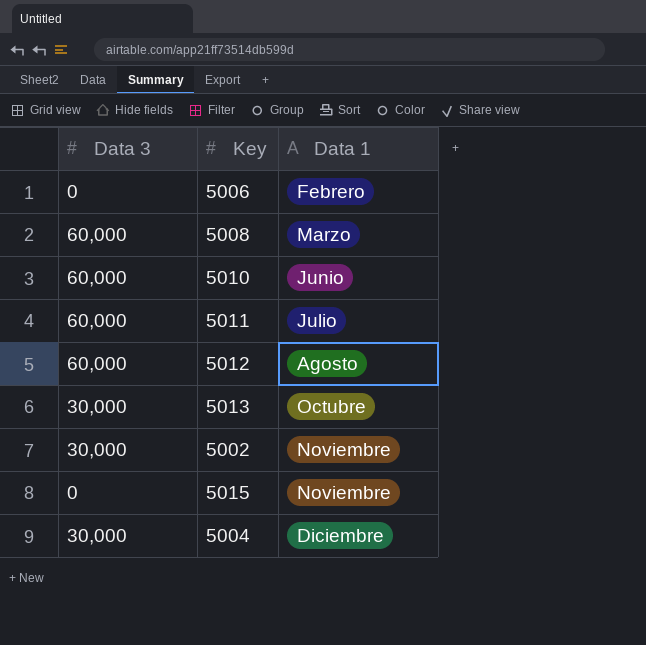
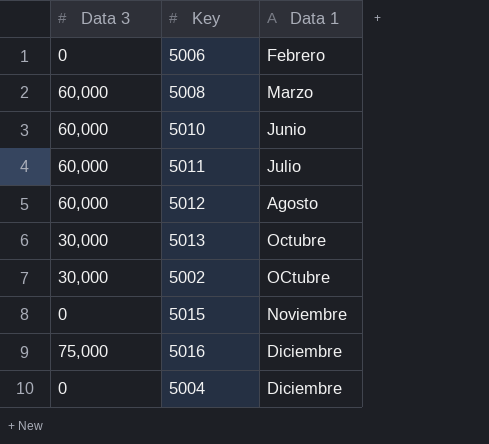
5002 | Data 1: Noviembre -> OCtubre
row 5016: none -> 75,000 | Diciembre
5004 | Data 3: 30,000 -> 0

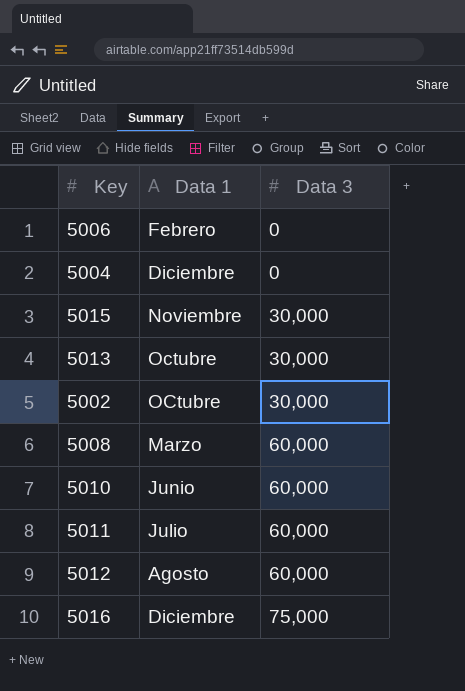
row order: Data 1 ascending -> Data 3 ascending
column Data 3 | position: 1 -> 3
5015 | Data 3: 0 -> 30,000

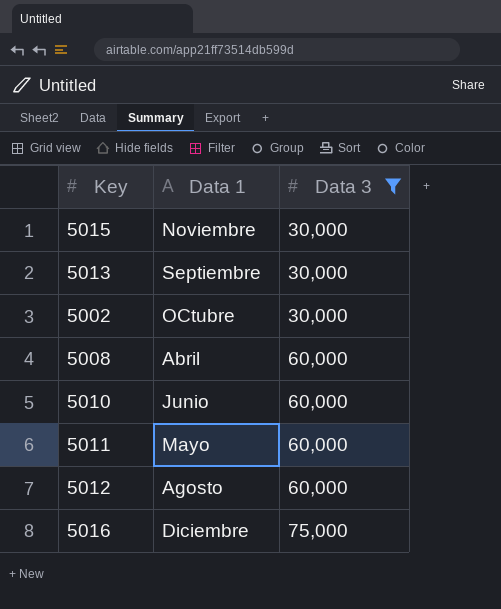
filter: none -> Data 3 != 0
5013 | Data 1: Octubre -> Septiembre
5008 | Data 1: Marzo -> Abril
5011 | Data 1: Julio -> Mayo

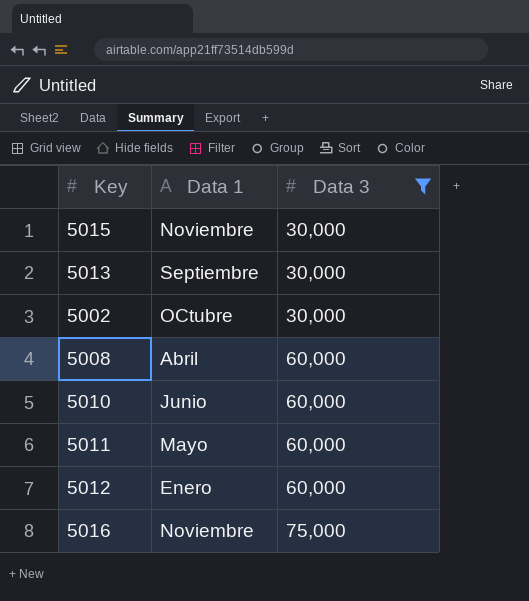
5012 | Data 1: Agosto -> Enero
5016 | Data 1: Diciembre -> Noviembre

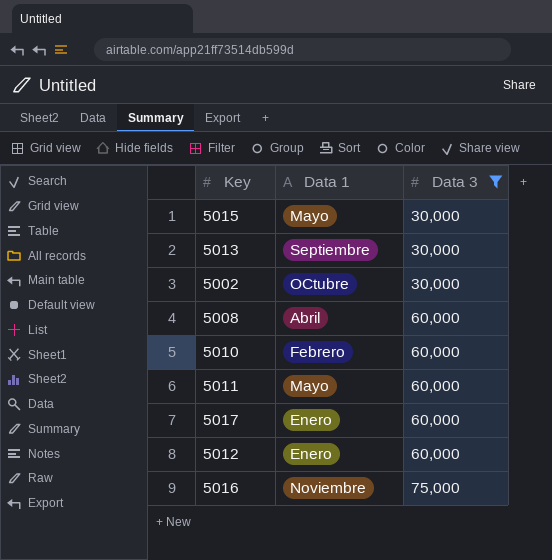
5015 | Data 1: Noviembre -> Mayo
5010 | Data 1: Junio -> Febrero
row 5017: none -> Enero | 60,000

